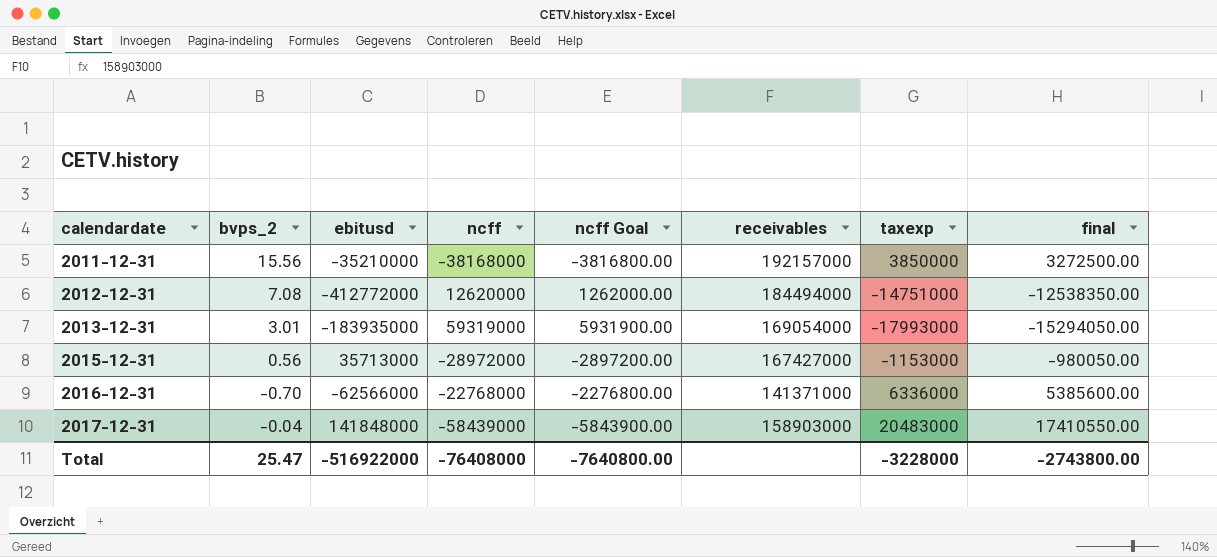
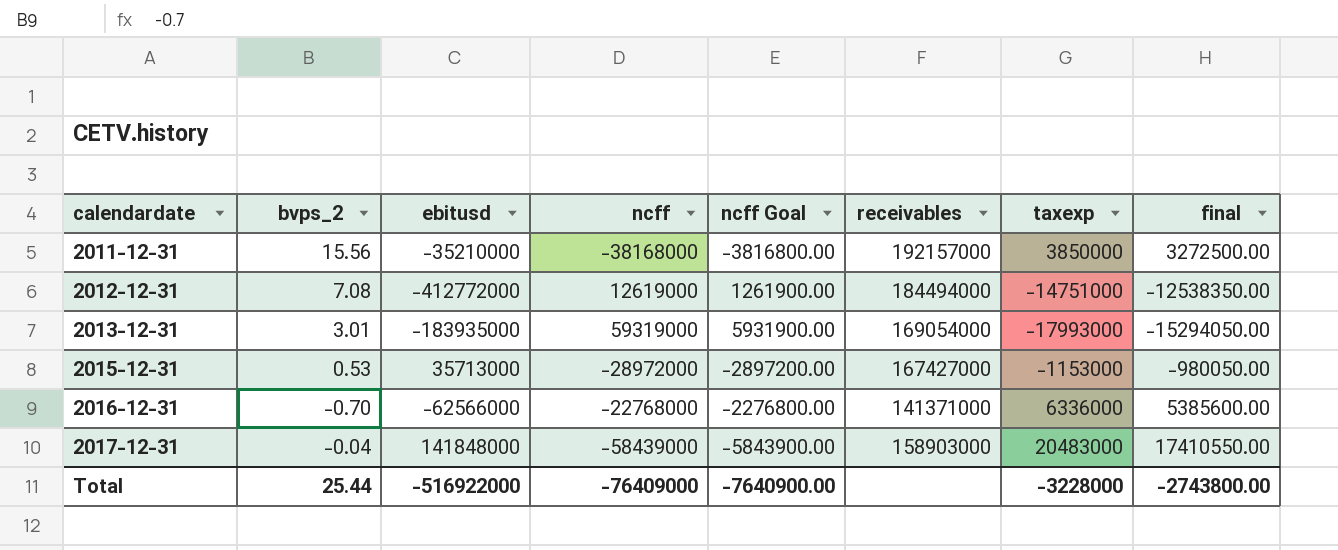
2012-12-31 | ncff: 12620000 -> 12619000
2012-12-31 | ncff Goal: 1262000.00 -> 1261900.00
2015-12-31 | bvps_2: 0.56 -> 0.53
Total | bvps_2: 25.47 -> 25.44
Total | ncff: -76408000 -> -76409000
Total | ncff Goal: -7640800.00 -> -7640900.00

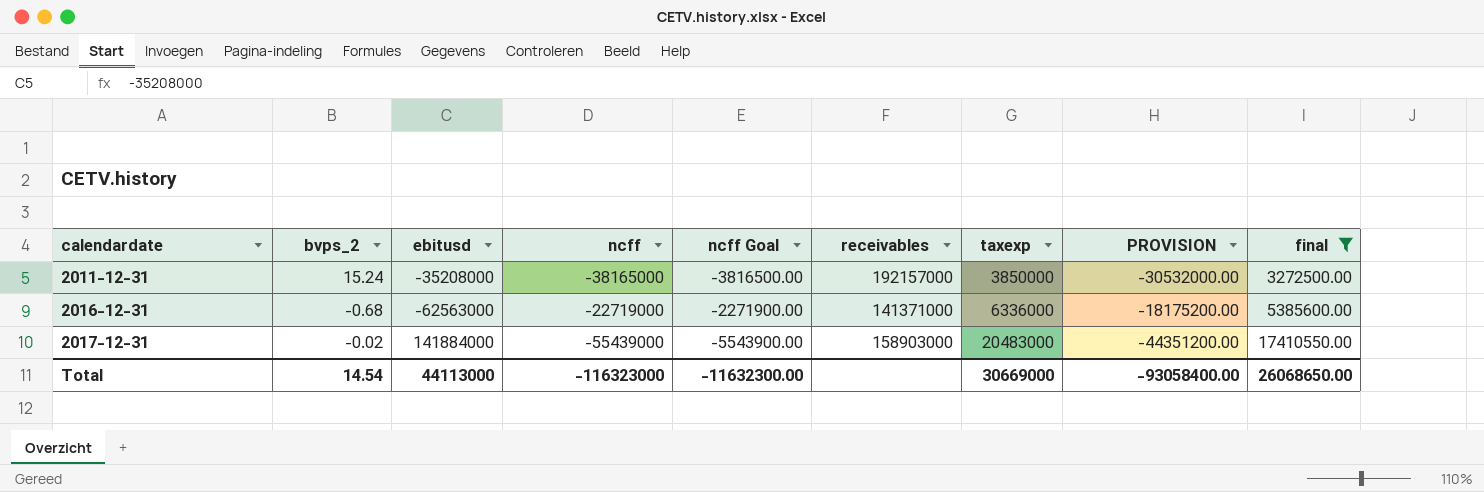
filter: none -> final >= 3272500.00
column PROVISION | formula: none -> [ncff] * 0.8
2011-12-31 | bvps_2: 15.56 -> 15.24
2011-12-31 | ebitusd: -35210000 -> -35208000
2011-12-31 | ncff: -38168000 -> -38165000
2011-12-31 | ncff Goal: -3816800.00 -> -3816500.00
2016-12-31 | bvps_2: -0.70 -> -0.68
2016-12-31 | ebitusd: -62566000 -> -62563000
2016-12-31 | ncff: -22768000 -> -22719000
2016-12-31 | ncff Goal: -2276800.00 -> -2271900.00
2017-12-31 | bvps_2: -0.04 -> -0.02
2017-12-31 | ebitusd: 141848000 -> 141884000
2017-12-31 | ncff: -58439000 -> -55439000
2017-12-31 | ncff Goal: -5843900.00 -> -5543900.00
Total | bvps_2: 25.44 -> 14.54
Total | ebitusd: -516922000 -> 44113000
Total | ncff: -76409000 -> -116323000
Total | ncff Goal: -7640900.00 -> -11632300.00
Total | taxexp: -3228000 -> 30669000
Total | final: -2743800.00 -> 26068650.00

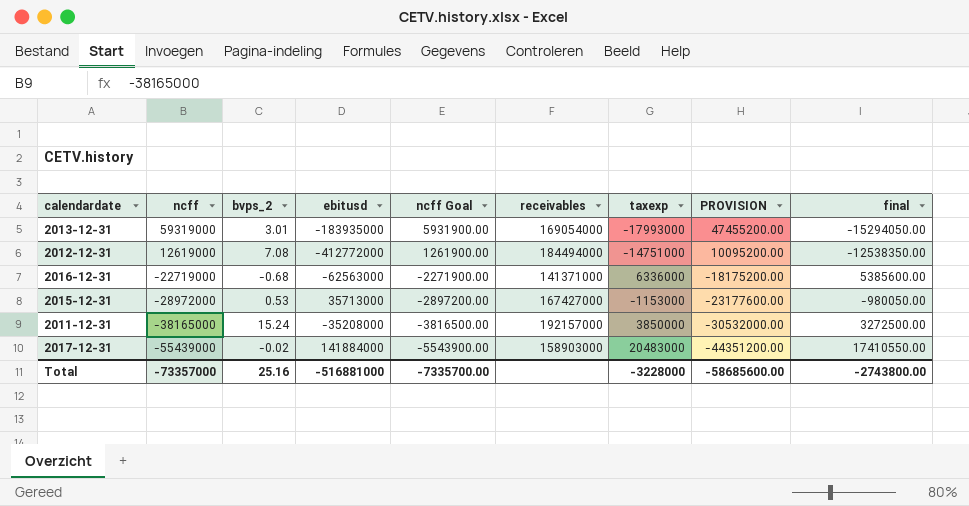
filter: final >= 3272500.00 -> none
row order: calendardate ascending -> ncff descending
column ncff | position: 4 -> 2
Total | ncff: -116323000 -> -73357000
Total | bvps_2: 14.54 -> 25.16
Total | ebitusd: 44113000 -> -516881000
Total | ncff Goal: -11632300.00 -> -7335700.00
Total | taxexp: 30669000 -> -3228000
Total | PROVISION: -93058400.00 -> -58685600.00
Total | final: 26068650.00 -> -2743800.00

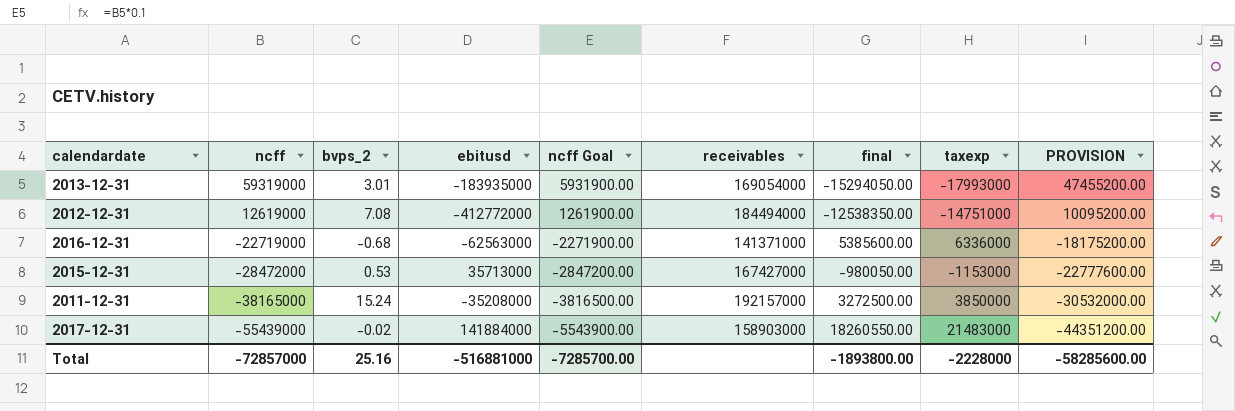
column final | position: 9 -> 7
2015-12-31 | ncff: -28972000 -> -28472000
2015-12-31 | ncff Goal: -2897200.00 -> -2847200.00
2015-12-31 | PROVISION: -23177600.00 -> -22777600.00
2017-12-31 | final: 17410550.00 -> 18260550.00
2017-12-31 | taxexp: 20483000 -> 21483000
Total | ncff: -73357000 -> -72857000
Total | ncff Goal: -7335700.00 -> -7285700.00
Total | final: -2743800.00 -> -1893800.00
Total | taxexp: -3228000 -> -2228000
Total | PROVISION: -58685600.00 -> -58285600.00

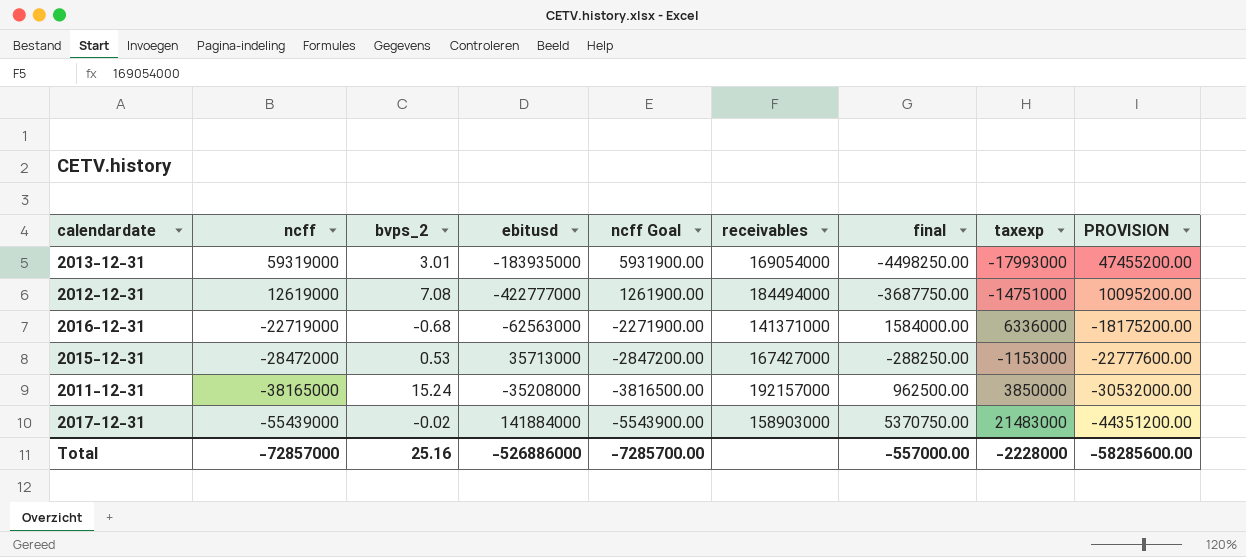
column final | formula: [taxexp] * 0.85 -> [taxexp] * 0.25
2012-12-31 | ebitusd: -412772000 -> -422777000
Total | ebitusd: -516881000 -> -526886000
Total | final: -1893800.00 -> -557000.00

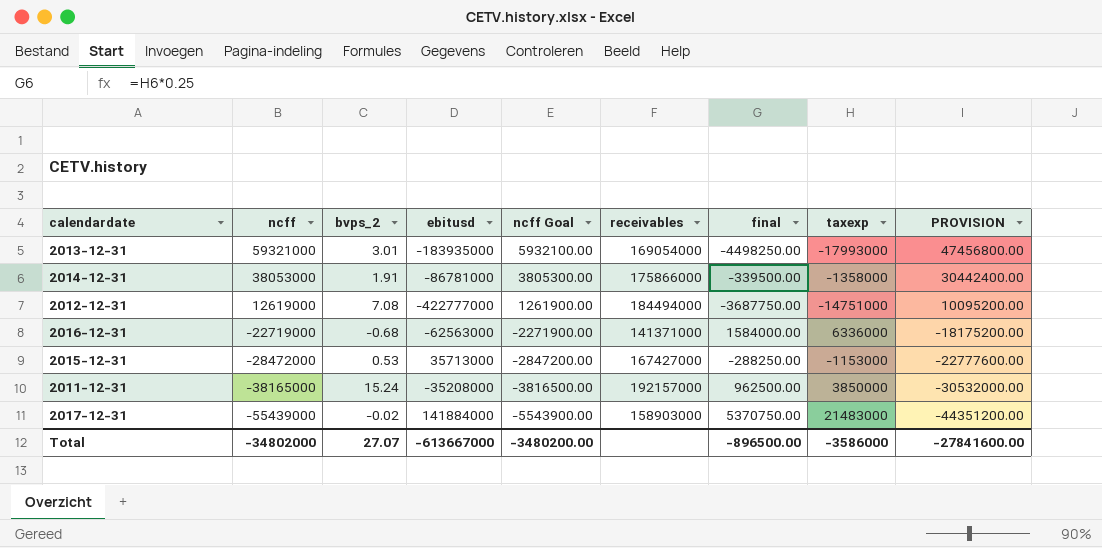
2013-12-31 | ncff: 59319000 -> 59321000
2013-12-31 | ncff Goal: 5931900.00 -> 5932100.00
2013-12-31 | PROVISION: 47455200.00 -> 47456800.00
row 2014-12-31: none -> 38053000 | 1.91 | -86781000 | 3805300.00 | 175866000 | -339500.00 | -1358000 | 30442400.00
Total | ncff: -72857000 -> -34802000
Total | bvps_2: 25.16 -> 27.07
Total | ebitusd: -526886000 -> -613667000
Total | ncff Goal: -7285700.00 -> -3480200.00
Total | final: -557000.00 -> -896500.00
Total | taxexp: -2228000 -> -3586000
Total | PROVISION: -58285600.00 -> -27841600.00

